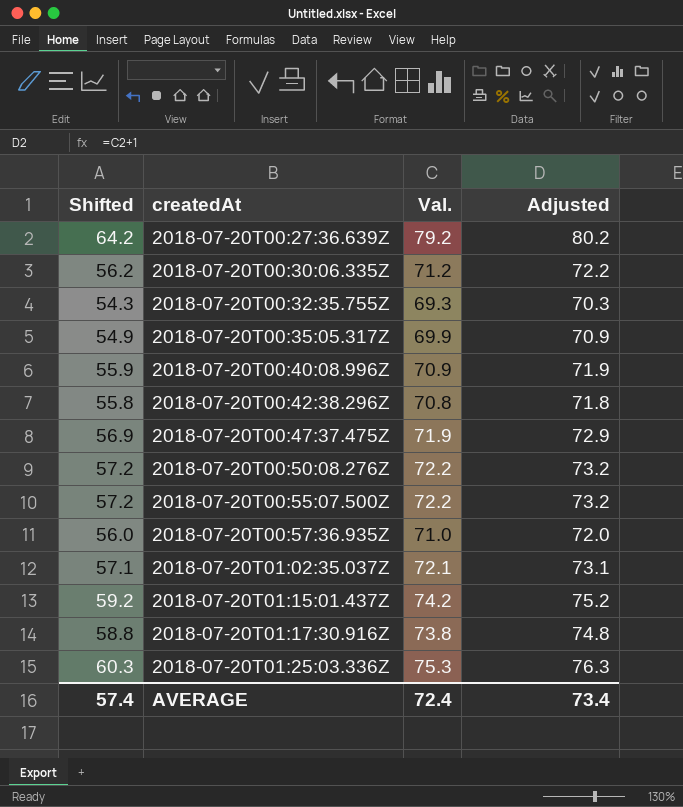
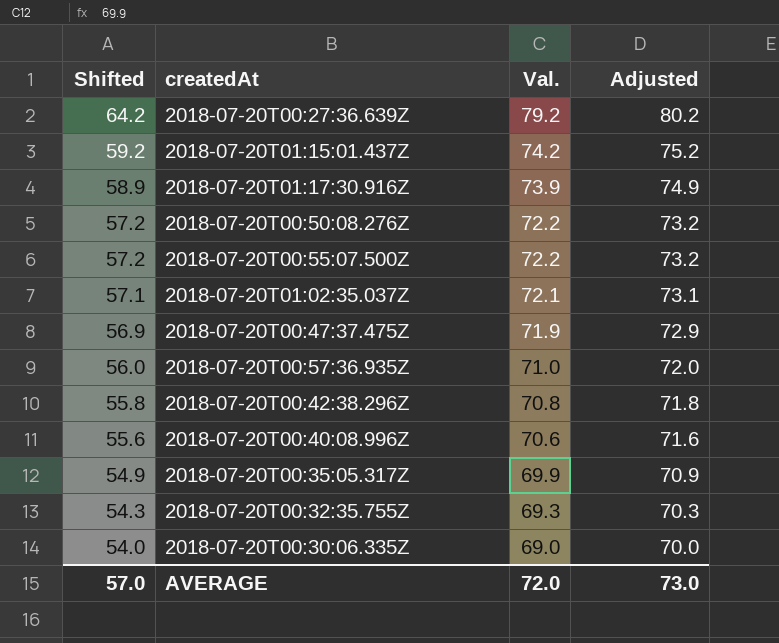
row order: createdAt ascending -> Shifted descending
row 2018-07-20T01:25:03.336Z: 60.3 | 75.3 | 76.3 -> none
2018-07-20T01:17:30.916Z | Shifted: 58.8 -> 58.9
2018-07-20T01:17:30.916Z | Val.: 73.8 -> 73.9
2018-07-20T01:17:30.916Z | Adjusted: 74.8 -> 74.9
2018-07-20T00:40:08.996Z | Shifted: 55.9 -> 55.6
2018-07-20T00:40:08.996Z | Val.: 70.9 -> 70.6
2018-07-20T00:40:08.996Z | Adjusted: 71.9 -> 71.6
2018-07-20T00:30:06.335Z | Shifted: 56.2 -> 54.0
2018-07-20T00:30:06.335Z | Val.: 71.2 -> 69.0
2018-07-20T00:30:06.335Z | Adjusted: 72.2 -> 70.0
AVERAGE | Shifted: 57.4 -> 57.0
AVERAGE | Val.: 72.4 -> 72.0
AVERAGE | Adjusted: 73.4 -> 73.0

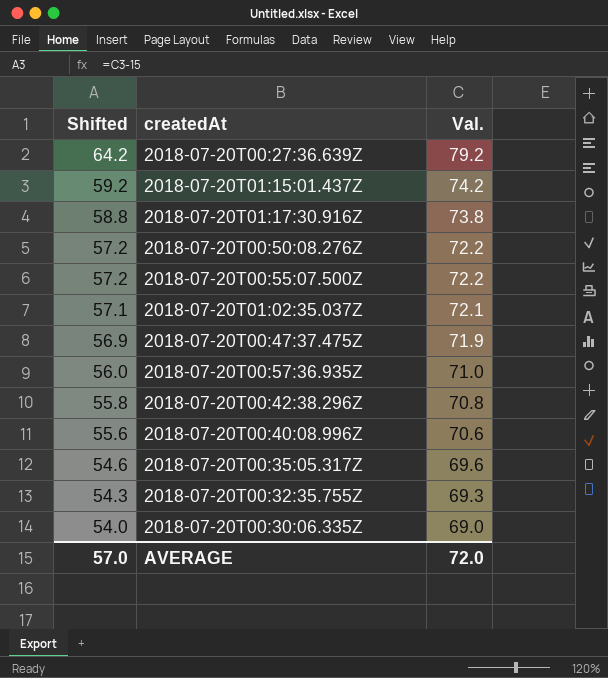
column Adjusted | formula: [Val.] + 1 -> none
2018-07-20T01:17:30.916Z | Shifted: 58.9 -> 58.8
2018-07-20T01:17:30.916Z | Val.: 73.9 -> 73.8
2018-07-20T00:35:05.317Z | Shifted: 54.9 -> 54.6
2018-07-20T00:35:05.317Z | Val.: 69.9 -> 69.6

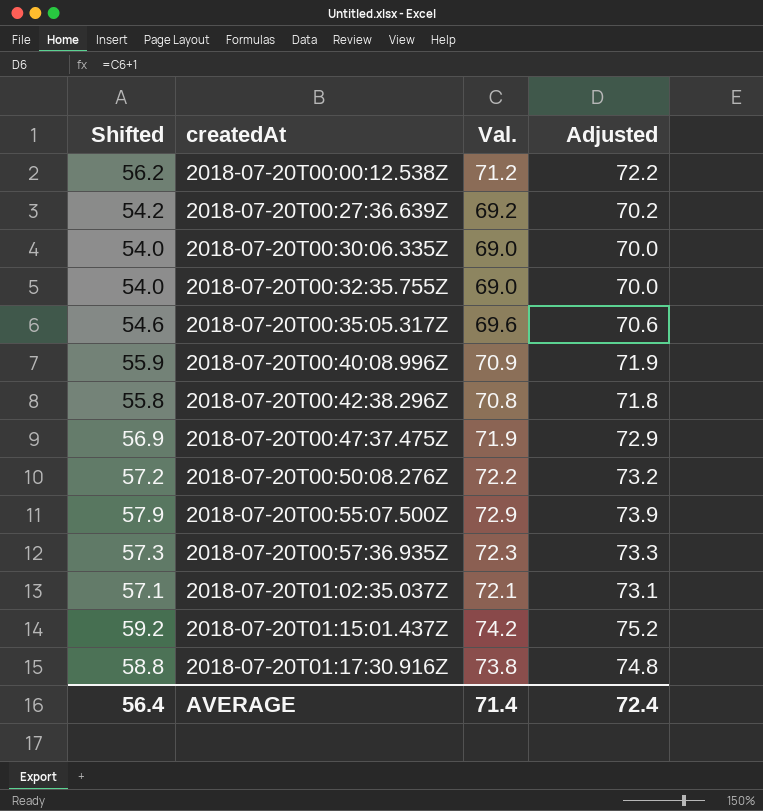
row order: Shifted descending -> createdAt ascending
column Adjusted | formula: none -> [Val.] + 1
row 2018-07-20T00:00:12.538Z: none -> 56.2 | 71.2 | 72.2
2018-07-20T00:27:36.639Z | Shifted: 64.2 -> 54.2
2018-07-20T00:27:36.639Z | Val.: 79.2 -> 69.2
2018-07-20T00:32:35.755Z | Shifted: 54.3 -> 54.0
2018-07-20T00:32:35.755Z | Val.: 69.3 -> 69.0
2018-07-20T00:40:08.996Z | Shifted: 55.6 -> 55.9
2018-07-20T00:40:08.996Z | Val.: 70.6 -> 70.9
2018-07-20T00:55:07.500Z | Shifted: 57.2 -> 57.9
2018-07-20T00:55:07.500Z | Val.: 72.2 -> 72.9
2018-07-20T00:57:36.935Z | Shifted: 56.0 -> 57.3
2018-07-20T00:57:36.935Z | Val.: 71.0 -> 72.3
AVERAGE | Shifted: 57.0 -> 56.4
AVERAGE | Val.: 72.0 -> 71.4

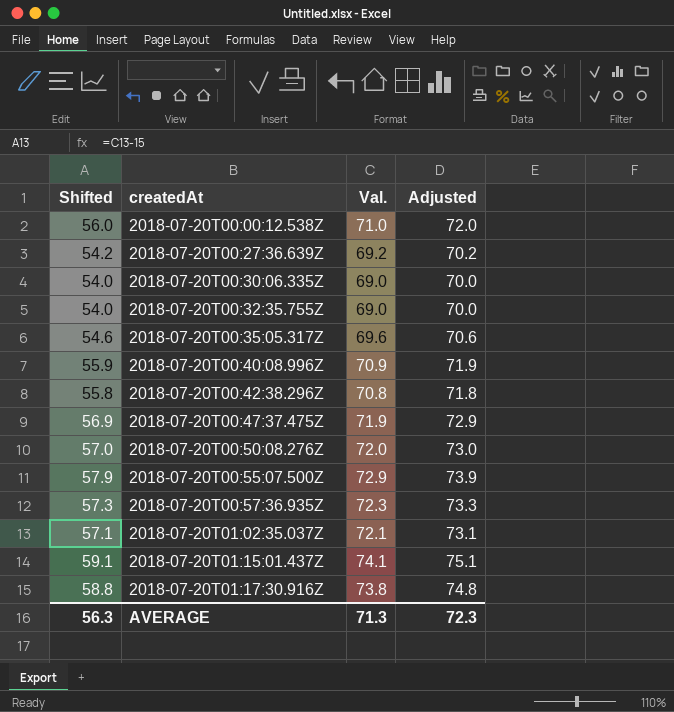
2018-07-20T00:00:12.538Z | Shifted: 56.2 -> 56.0
2018-07-20T00:00:12.538Z | Val.: 71.2 -> 71.0
2018-07-20T00:00:12.538Z | Adjusted: 72.2 -> 72.0
2018-07-20T00:50:08.276Z | Shifted: 57.2 -> 57.0
2018-07-20T00:50:08.276Z | Val.: 72.2 -> 72.0
2018-07-20T00:50:08.276Z | Adjusted: 73.2 -> 73.0
2018-07-20T01:15:01.437Z | Shifted: 59.2 -> 59.1
2018-07-20T01:15:01.437Z | Val.: 74.2 -> 74.1
2018-07-20T01:15:01.437Z | Adjusted: 75.2 -> 75.1
AVERAGE | Shifted: 56.4 -> 56.3
AVERAGE | Val.: 71.4 -> 71.3
AVERAGE | Adjusted: 72.4 -> 72.3

